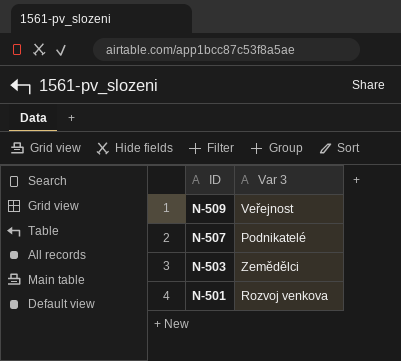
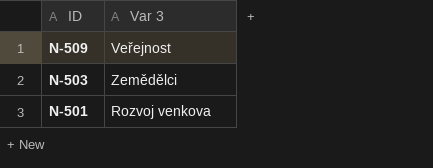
row N-507: Podnikatelé -> none

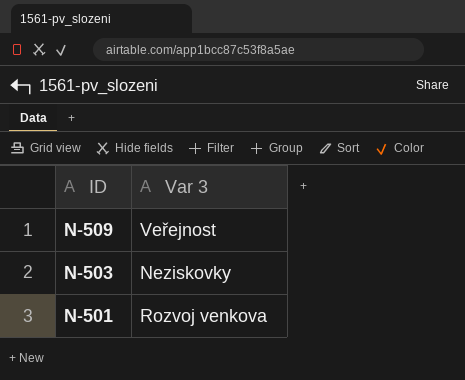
N-503 | Var 3: Zemědělci -> Neziskovky

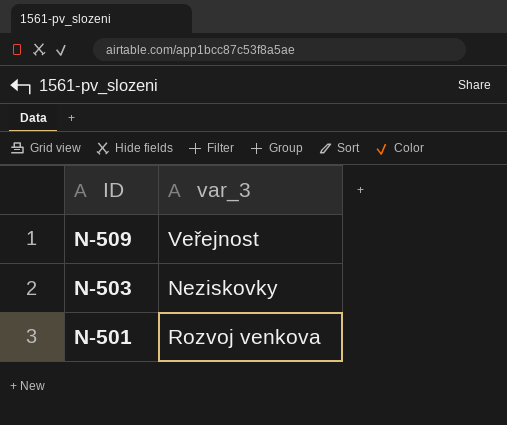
column name: Var 3 -> var_3

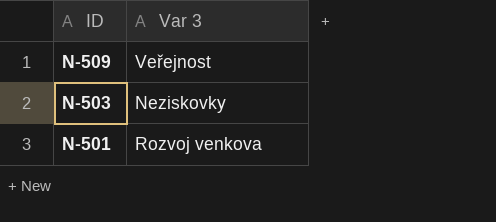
column name: var_3 -> Var 3

